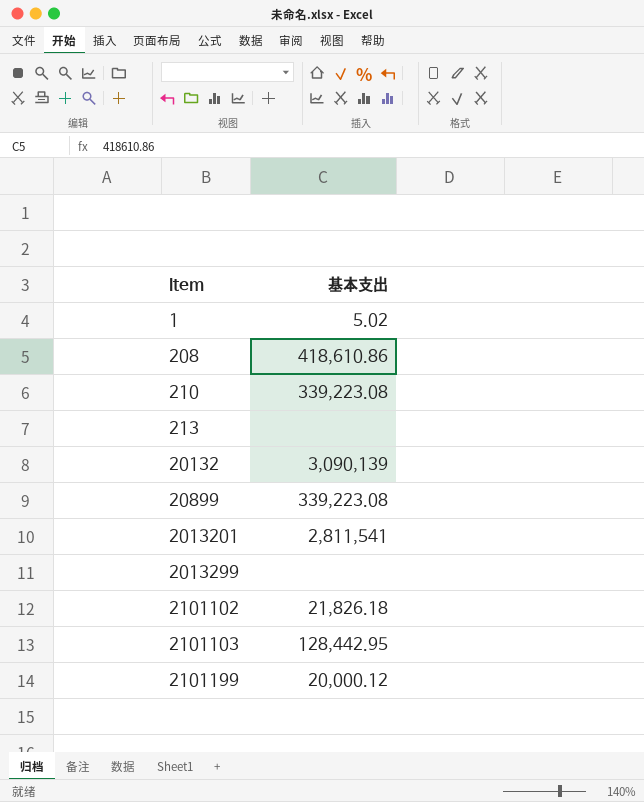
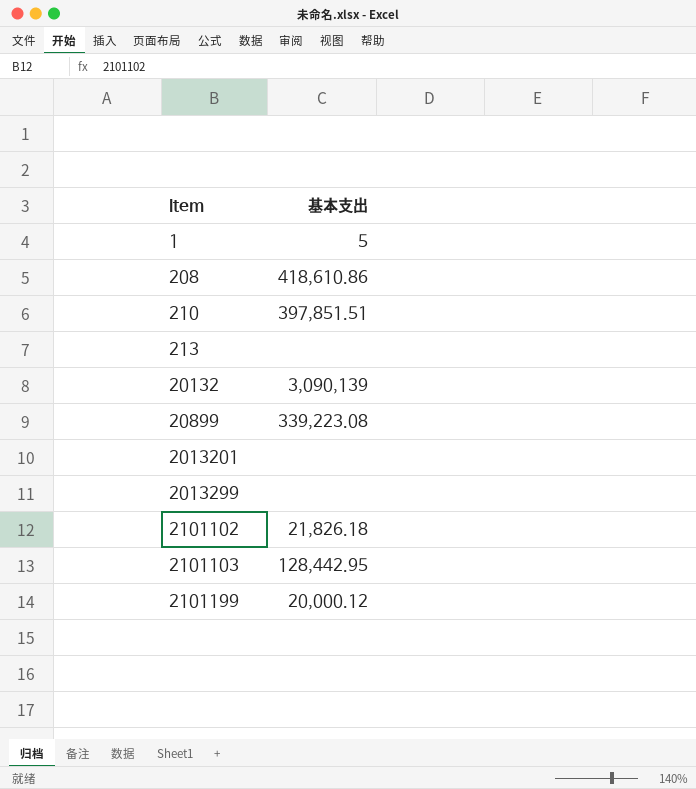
1 | 基本支出: 5.02 -> 5
210 | 基本支出: 339,223.08 -> 397,851.51
2013201 | 基本支出: 2,811,541 -> none

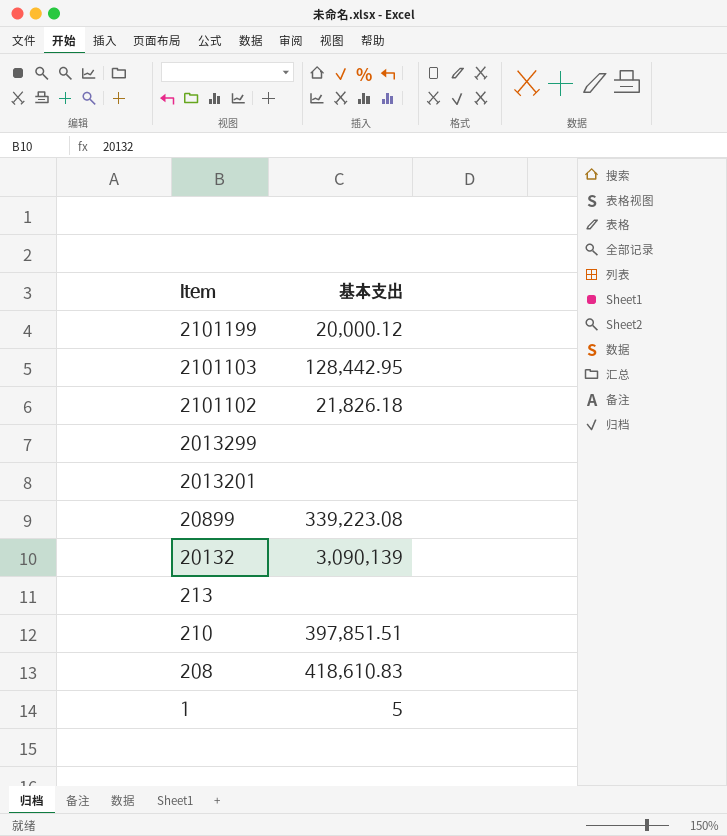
row order: Item ascending -> Item descending
208 | 基本支出: 418,610.86 -> 418,610.83

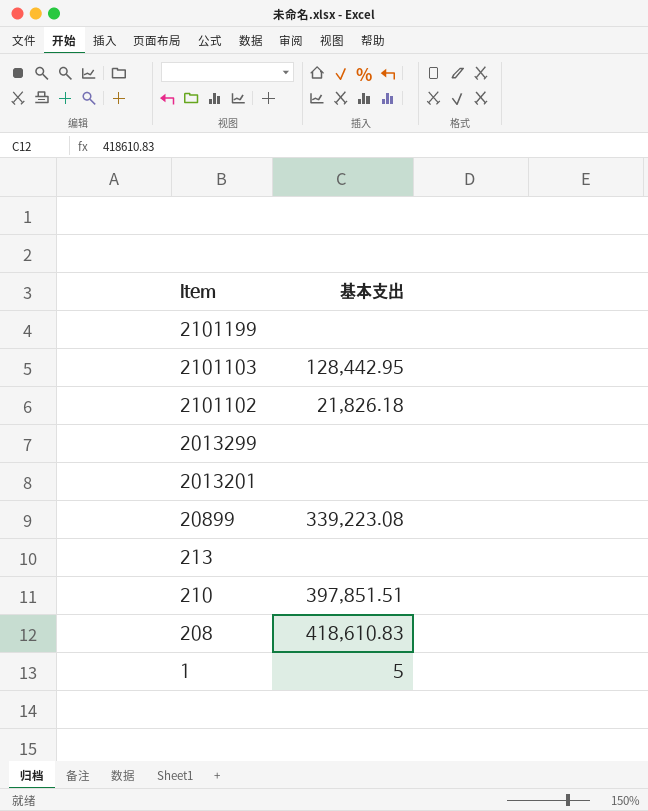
row 20132: 3,090,139 -> none
2101199 | 基本支出: 20,000.12 -> none

